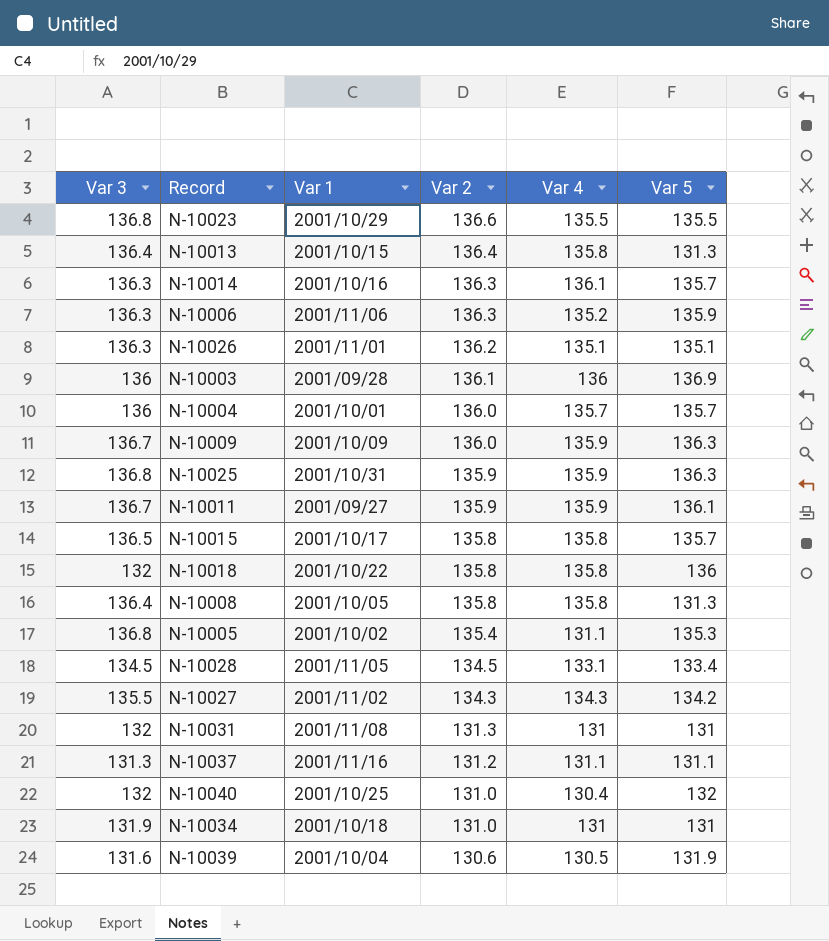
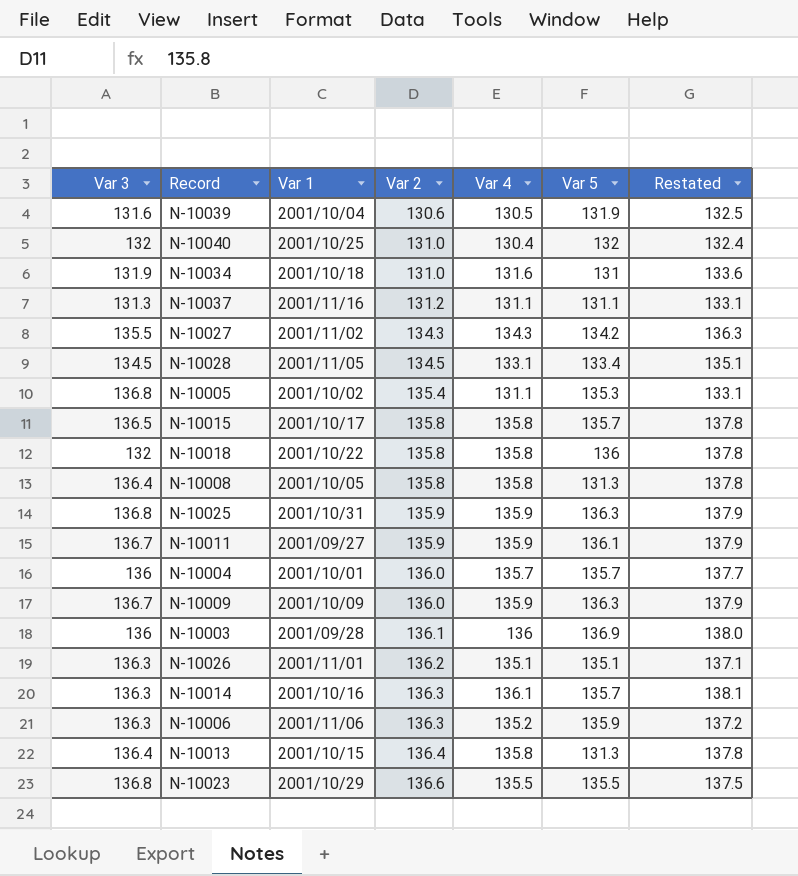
row order: Var 2 descending -> Var 2 ascending
column Restated | formula: none -> [Var 4] + 2
row N-10031: 132 | 2001/11/08 | 131.3 | 131 | 131 -> none
N-10034 | Var 4: 131 -> 131.6

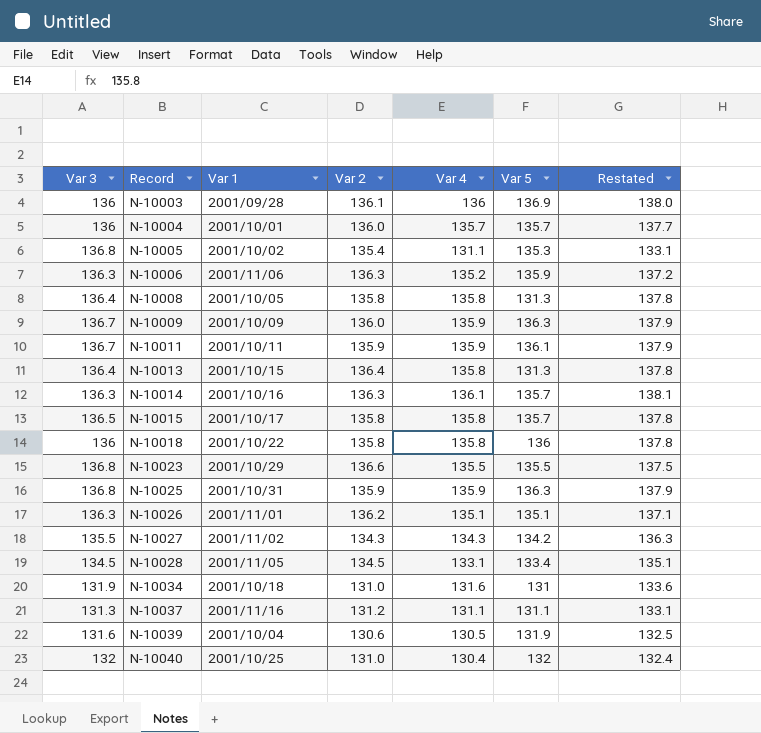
row order: Var 2 ascending -> Record ascending
N-10011 | Var 1: 2001/09/27 -> 2001/10/11
N-10018 | Var 3: 132 -> 136

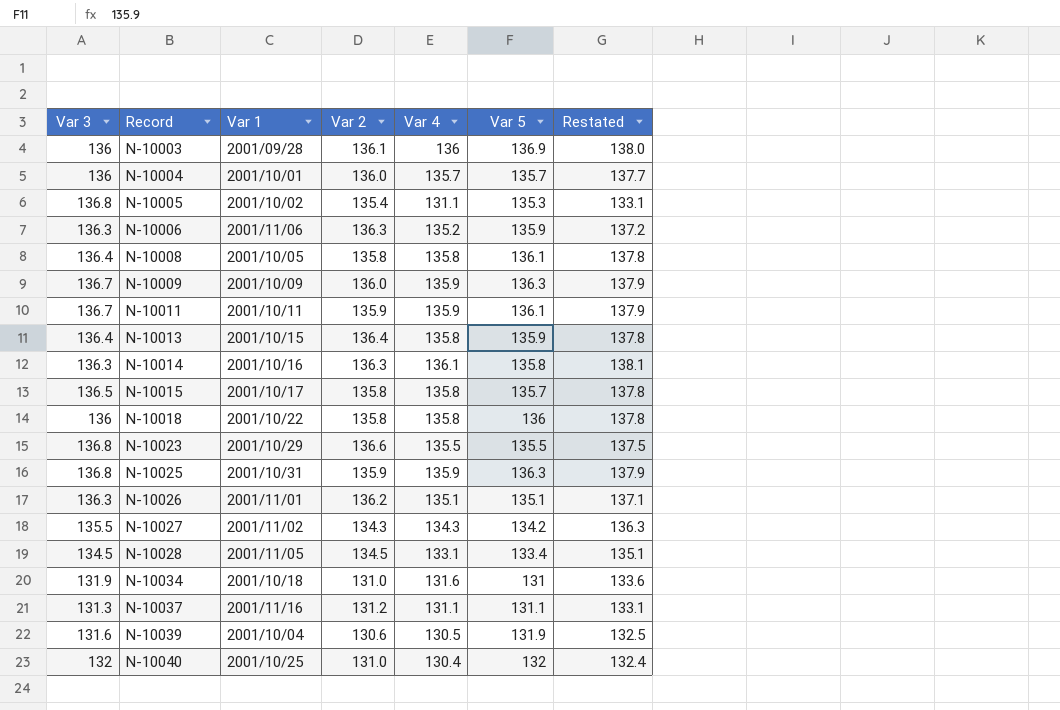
N-10008 | Var 5: 131.3 -> 136.1
N-10013 | Var 5: 131.3 -> 135.9
N-10014 | Var 5: 135.7 -> 135.8

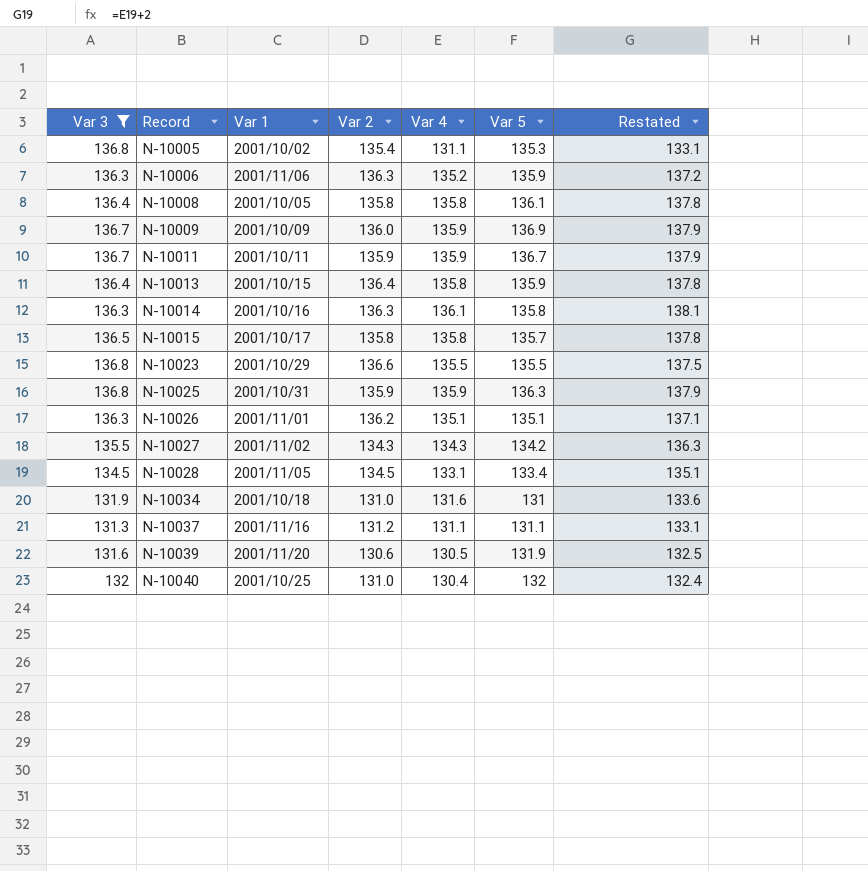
filter: none -> Var 3 != 136
N-10009 | Var 5: 136.3 -> 136.9
N-10011 | Var 5: 136.1 -> 136.7
N-10039 | Var 1: 2001/10/04 -> 2001/11/20

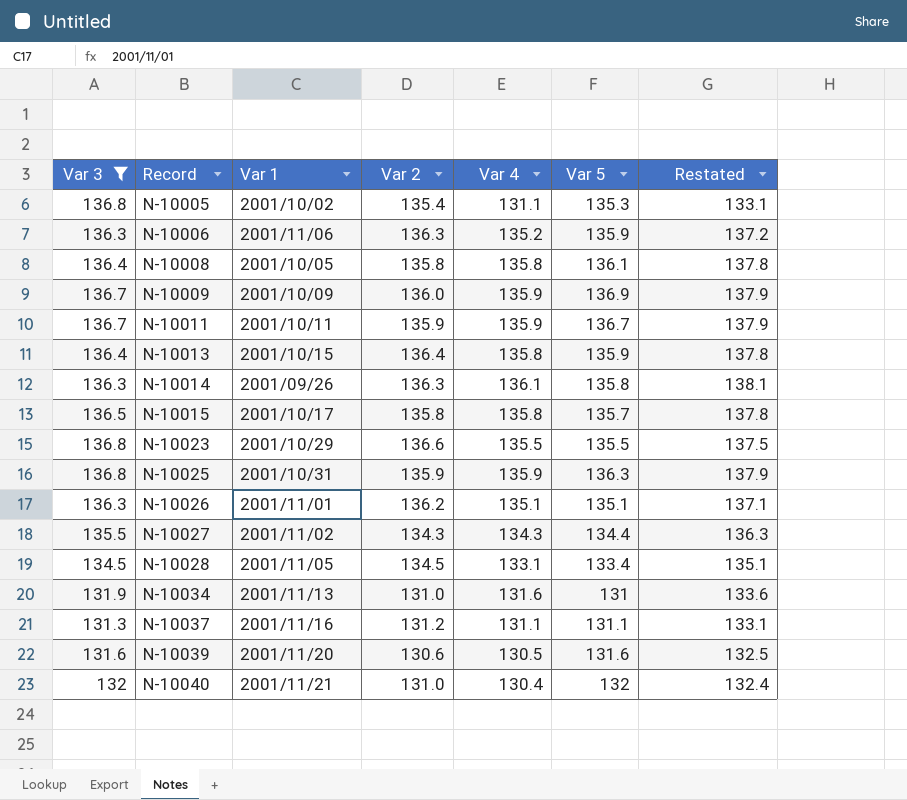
N-10014 | Var 1: 2001/10/16 -> 2001/09/26
N-10027 | Var 5: 134.2 -> 134.4
N-10034 | Var 1: 2001/10/18 -> 2001/11/13
N-10039 | Var 5: 131.9 -> 131.6
N-10040 | Var 1: 2001/10/25 -> 2001/11/21

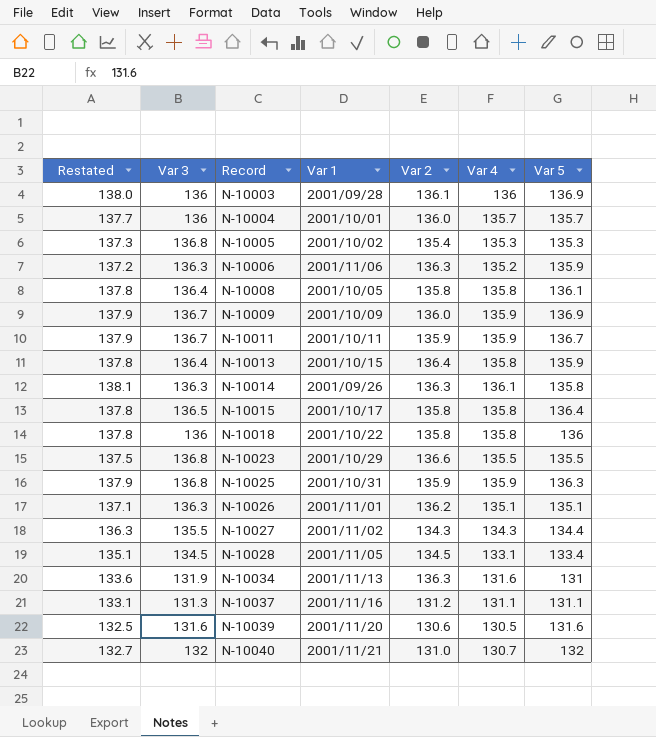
filter: Var 3 != 136 -> none
column Restated | position: 7 -> 1
N-10005 | Restated: 133.1 -> 137.3
N-10005 | Var 4: 131.1 -> 135.3
N-10015 | Var 5: 135.7 -> 136.4
N-10034 | Var 2: 131.0 -> 136.3
N-10040 | Restated: 132.4 -> 132.7
N-10040 | Var 4: 130.4 -> 130.7

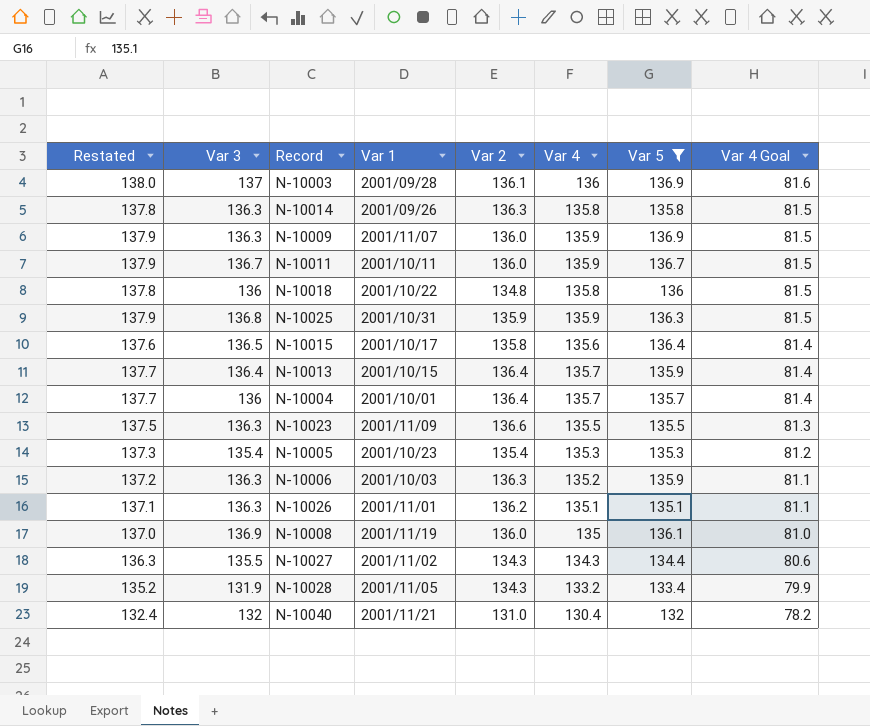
filter: none -> Var 5 >= 132
row order: Record ascending -> Var 4 Goal descending
column Var 4 Goal | formula: none -> [Var 4] * 0.6
N-10003 | Var 3: 136 -> 137
N-10014 | Restated: 138.1 -> 137.8
N-10014 | Var 4: 136.1 -> 135.8
N-10009 | Var 3: 136.7 -> 136.3
N-10009 | Var 1: 2001/10/09 -> 2001/11/07
N-10011 | Var 2: 135.9 -> 136.0
N-10018 | Var 2: 135.8 -> 134.8
N-10015 | Restated: 137.8 -> 137.6
N-10015 | Var 4: 135.8 -> 135.6
N-10013 | Restated: 137.8 -> 137.7
N-10013 | Var 4: 135.8 -> 135.7
N-10004 | Var 2: 136.0 -> 136.4
N-10023 | Var 3: 136.8 -> 136.3
N-10023 | Var 1: 2001/10/29 -> 2001/11/09
N-10005 | Var 3: 136.8 -> 135.4
N-10005 | Var 1: 2001/10/02 -> 2001/10/23
N-10006 | Var 1: 2001/11/06 -> 2001/10/03
N-10008 | Restated: 137.8 -> 137.0
N-10008 | Var 3: 136.4 -> 136.9
N-10008 | Var 1: 2001/10/05 -> 2001/11/19
N-10008 | Var 2: 135.8 -> 136.0
N-10008 | Var 4: 135.8 -> 135
N-10028 | Restated: 135.1 -> 135.2
N-10028 | Var 3: 134.5 -> 131.9
N-10028 | Var 2: 134.5 -> 134.3
N-10028 | Var 4: 133.1 -> 133.2
N-10040 | Restated: 132.7 -> 132.4
N-10040 | Var 4: 130.7 -> 130.4

